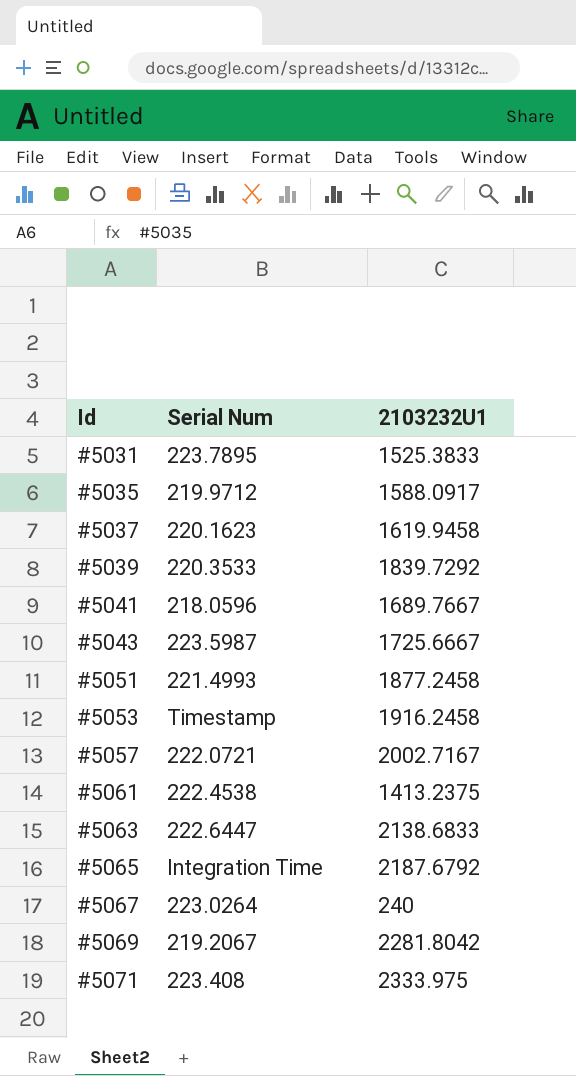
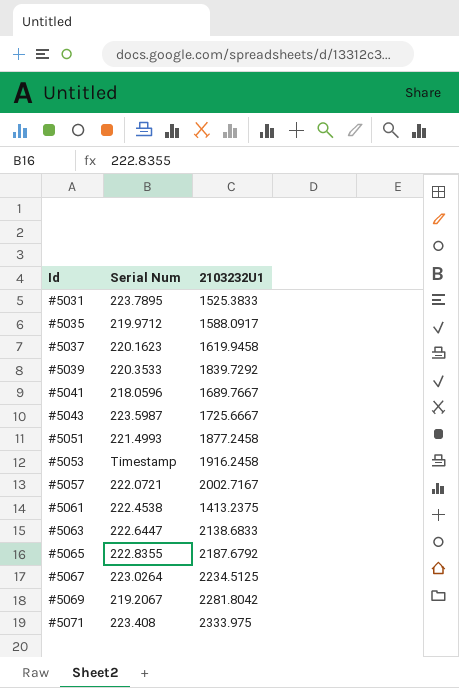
#5065 | Serial Num: Integration Time -> 222.8355
#5067 | 2103232U1: 240 -> 2234.5125

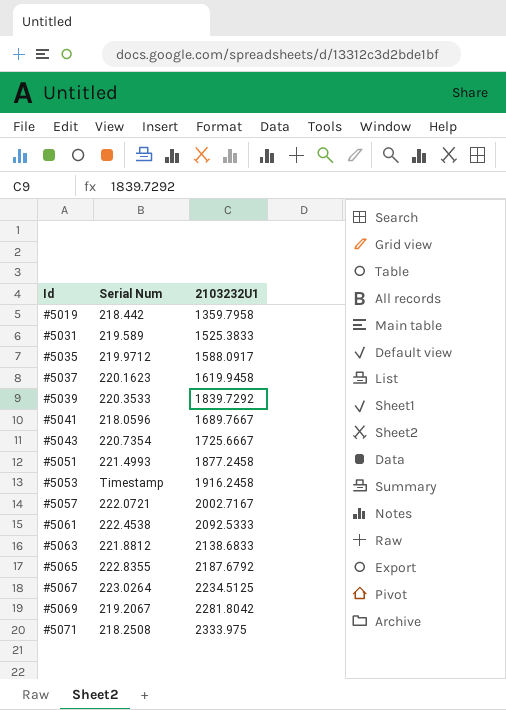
row #5019: none -> 218.442 | 1359.7958
#5031 | Serial Num: 223.7895 -> 219.589
#5043 | Serial Num: 223.5987 -> 220.7354
#5061 | 2103232U1: 1413.2375 -> 2092.5333
#5063 | Serial Num: 222.6447 -> 221.8812
#5071 | Serial Num: 223.408 -> 218.2508

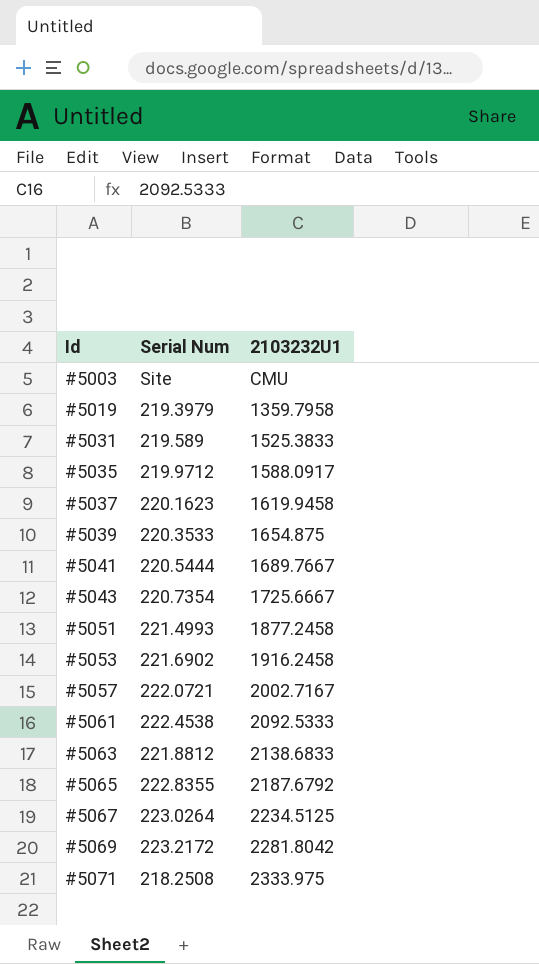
row #5003: none -> Site | CMU
#5019 | Serial Num: 218.442 -> 219.3979
#5039 | 2103232U1: 1839.7292 -> 1654.875
#5041 | Serial Num: 218.0596 -> 220.5444
#5053 | Serial Num: Timestamp -> 221.6902
#5069 | Serial Num: 219.2067 -> 223.2172

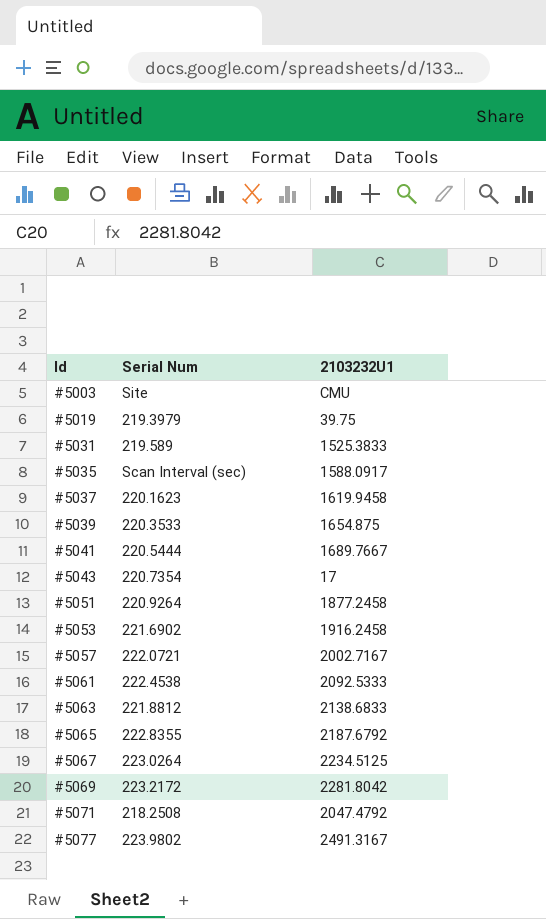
#5019 | 2103232U1: 1359.7958 -> 39.75
#5035 | Serial Num: 219.9712 -> Scan Interval (sec)
#5043 | 2103232U1: 1725.6667 -> 17
#5051 | Serial Num: 221.4993 -> 220.9264
#5071 | 2103232U1: 2333.975 -> 2047.4792
row #5077: none -> 223.9802 | 2491.3167

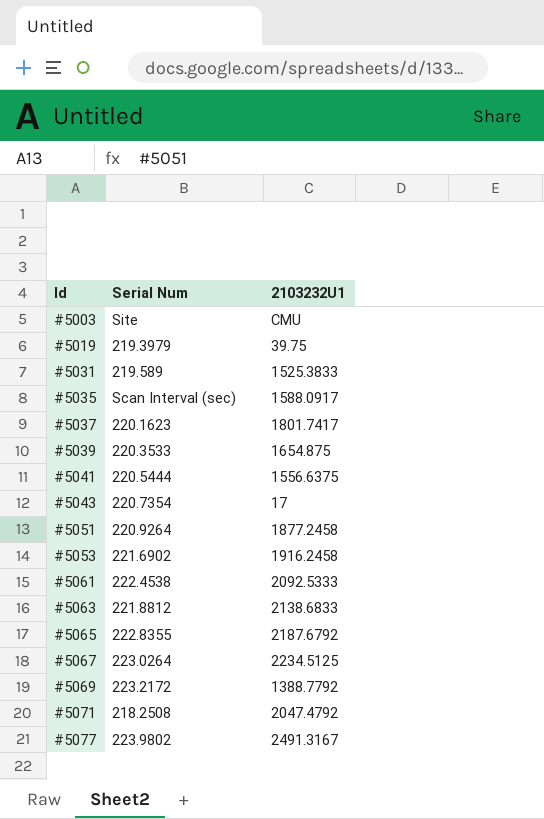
row #5057: 222.0721 | 2002.7167 -> none
#5037 | 2103232U1: 1619.9458 -> 1801.7417
#5041 | 2103232U1: 1689.7667 -> 1556.6375
#5069 | 2103232U1: 2281.8042 -> 1388.7792

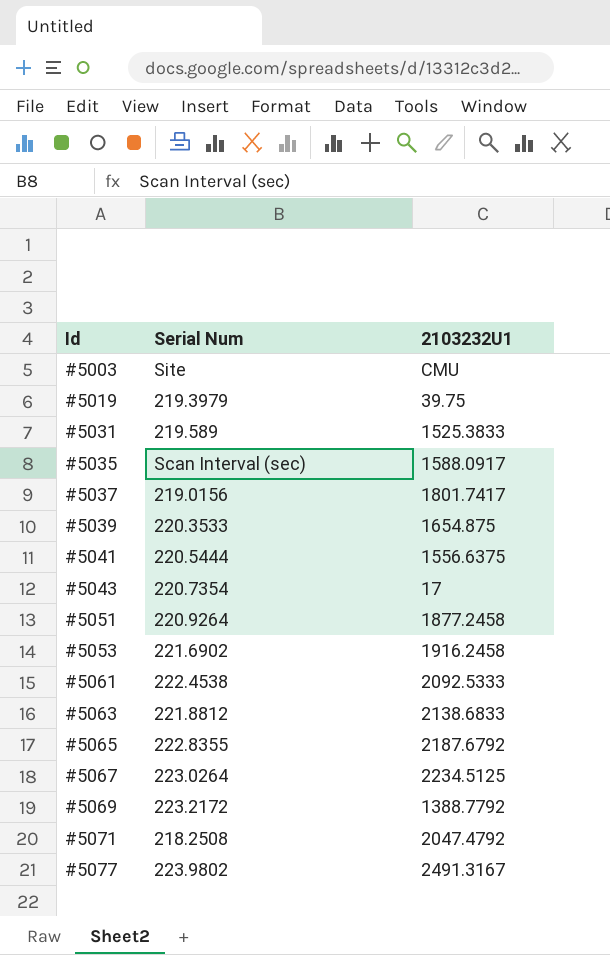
#5037 | Serial Num: 220.1623 -> 219.0156

